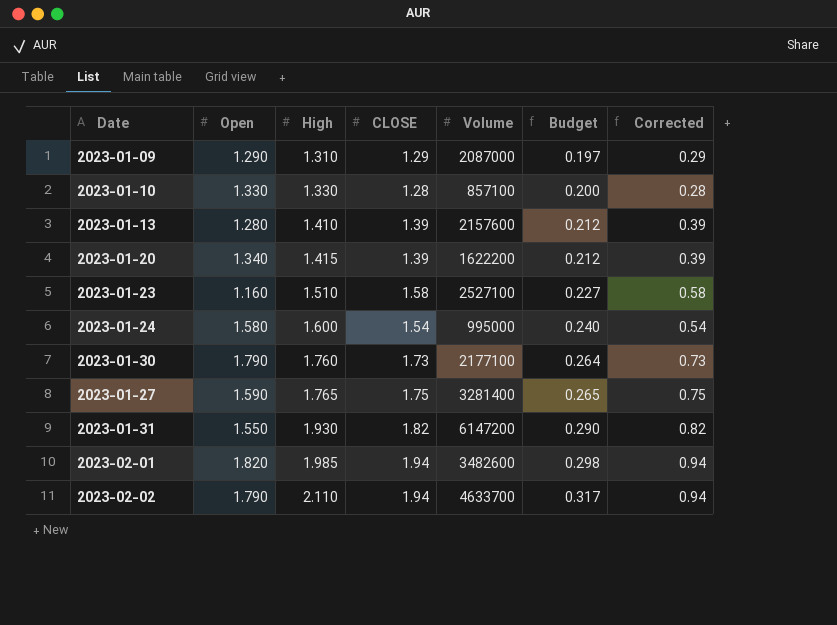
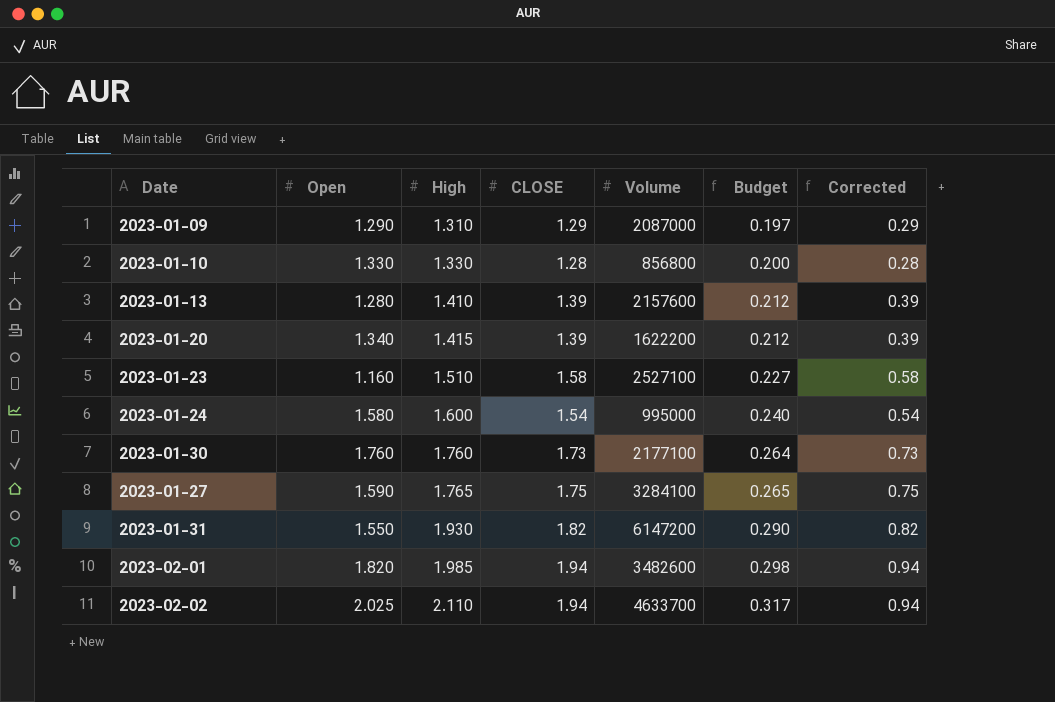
2023-01-10 | Volume: 857100 -> 856800
2023-01-30 | Open: 1.790 -> 1.760
2023-01-27 | Volume: 3281400 -> 3284100
2023-02-02 | Open: 1.790 -> 2.025

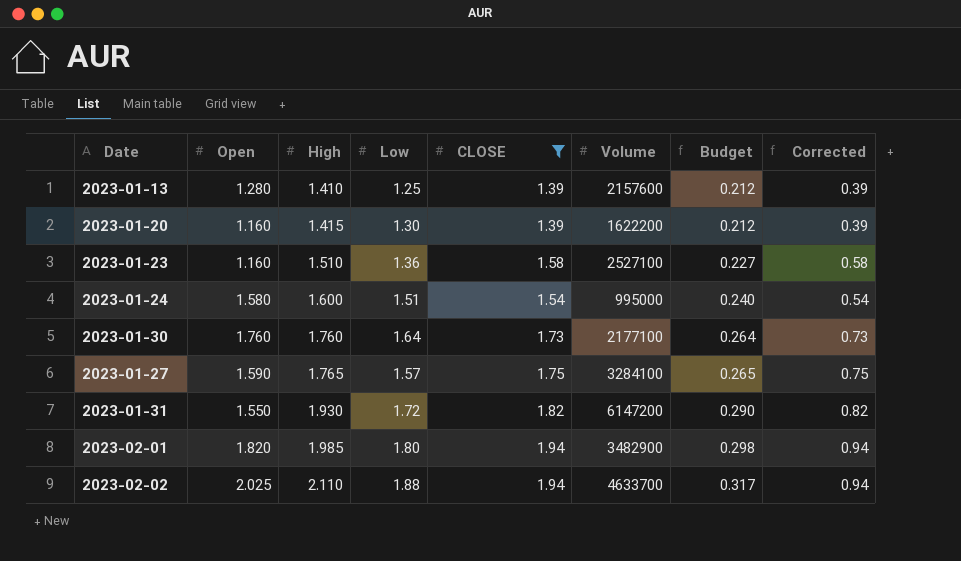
filter: none -> CLOSE >= 1.39
column Low | position: none -> 4
2023-01-20 | Open: 1.340 -> 1.160
2023-02-01 | Volume: 3482600 -> 3482900

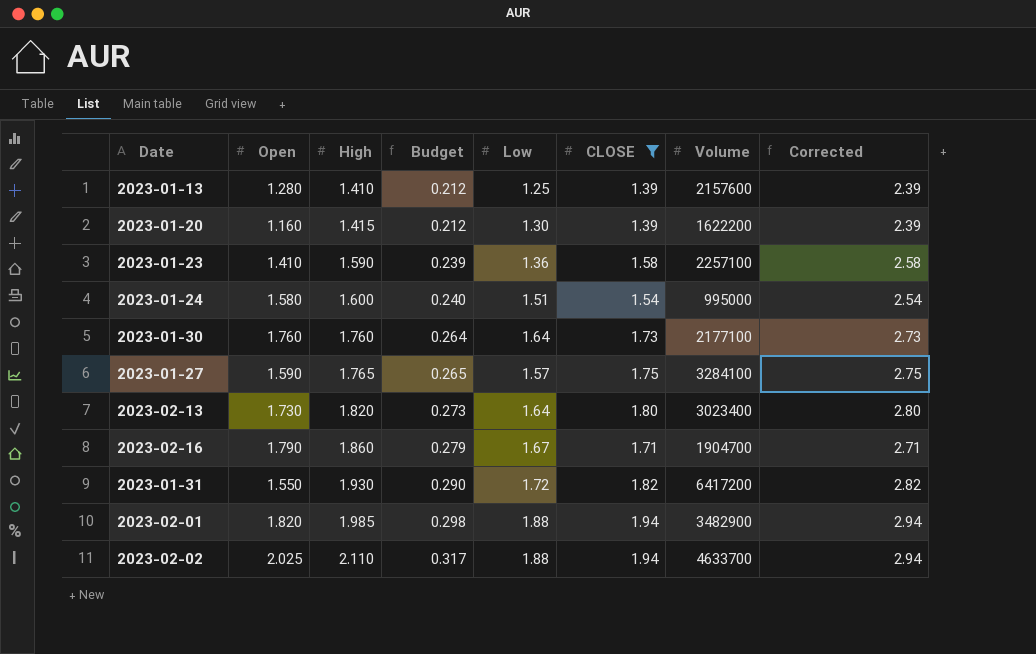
column Budget | position: 7 -> 4
column Corrected | formula: [CLOSE] - 1 -> [CLOSE] + 1
2023-01-23 | Open: 1.160 -> 1.410
2023-01-23 | High: 1.510 -> 1.590
2023-01-23 | Budget: 0.227 -> 0.239
2023-01-23 | Volume: 2527100 -> 2257100
row 2023-02-13: none -> 1.730 | 1.820 | 0.273 | 1.64 | 1.80 | 3023400 | 2.80
row 2023-02-16: none -> 1.790 | 1.860 | 0.279 | 1.67 | 1.71 | 1904700 | 2.71
2023-01-31 | Volume: 6147200 -> 6417200
2023-02-01 | Low: 1.80 -> 1.88

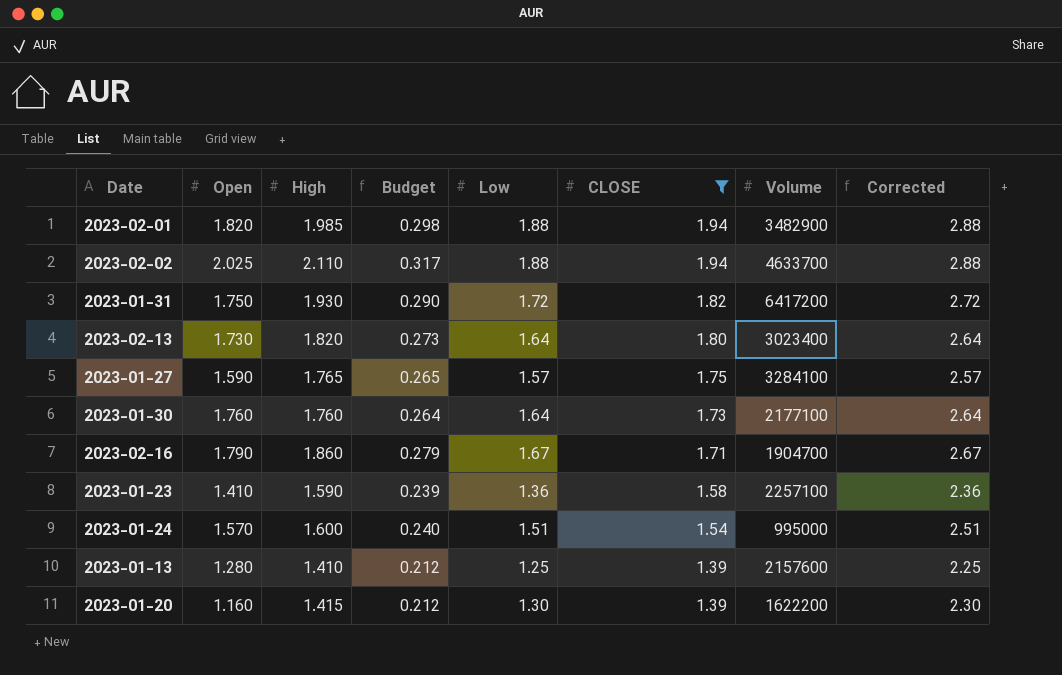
row order: High ascending -> CLOSE descending
column Corrected | formula: [CLOSE] + 1 -> [Low] + 1
2023-01-31 | Open: 1.550 -> 1.750
2023-01-24 | Open: 1.580 -> 1.570

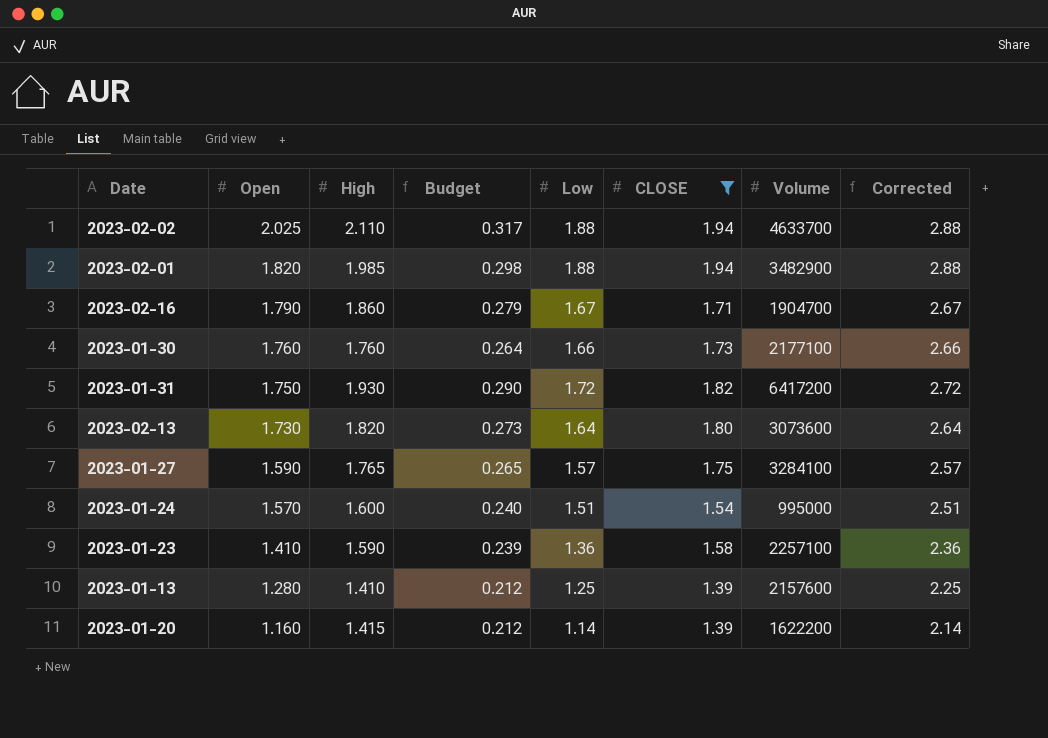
row order: CLOSE descending -> Open descending
2023-01-30 | Low: 1.64 -> 1.66
2023-01-30 | Corrected: 2.64 -> 2.66
2023-02-13 | Volume: 3023400 -> 3073600
2023-01-20 | Low: 1.30 -> 1.14
2023-01-20 | Corrected: 2.30 -> 2.14

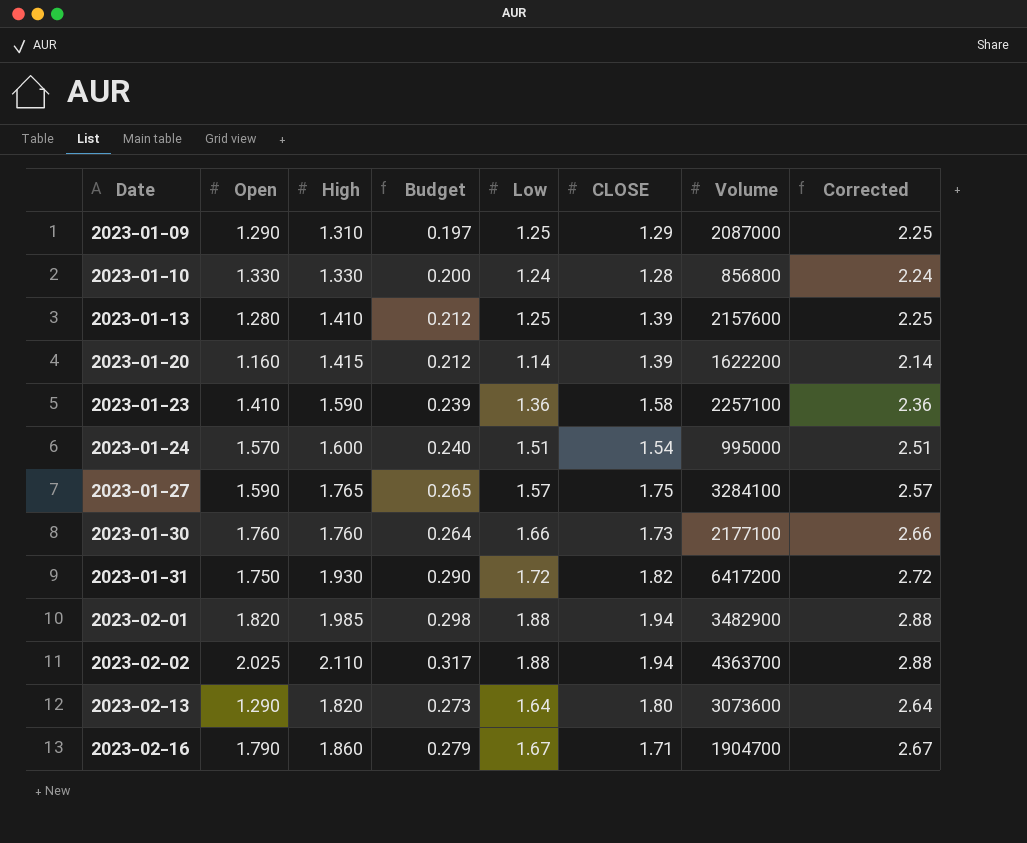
filter: CLOSE >= 1.39 -> none
row order: Open descending -> Date ascending
2023-02-02 | Volume: 4633700 -> 4363700
2023-02-13 | Open: 1.730 -> 1.290

